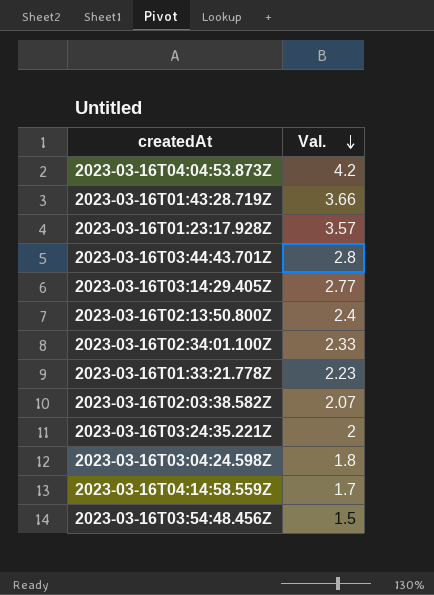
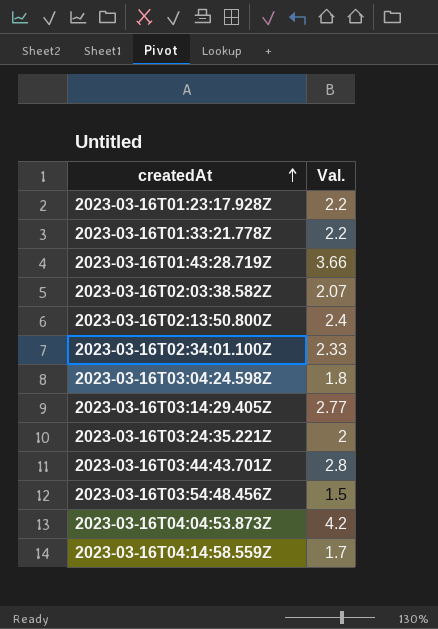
row order: Val. descending -> createdAt ascending
2023-03-16T01:23:17.928Z | Val.: 3.57 -> 2.2
2023-03-16T01:33:21.778Z | Val.: 2.23 -> 2.2

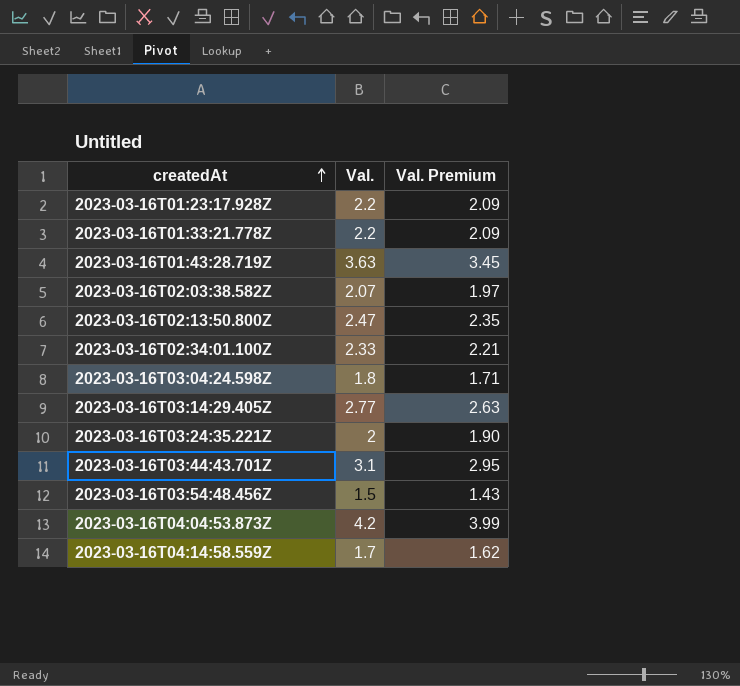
column Val. Premium | formula: none -> [Val.] * 0.95
2023-03-16T01:43:28.719Z | Val.: 3.66 -> 3.63
2023-03-16T02:13:50.800Z | Val.: 2.4 -> 2.47
2023-03-16T03:44:43.701Z | Val.: 2.8 -> 3.1

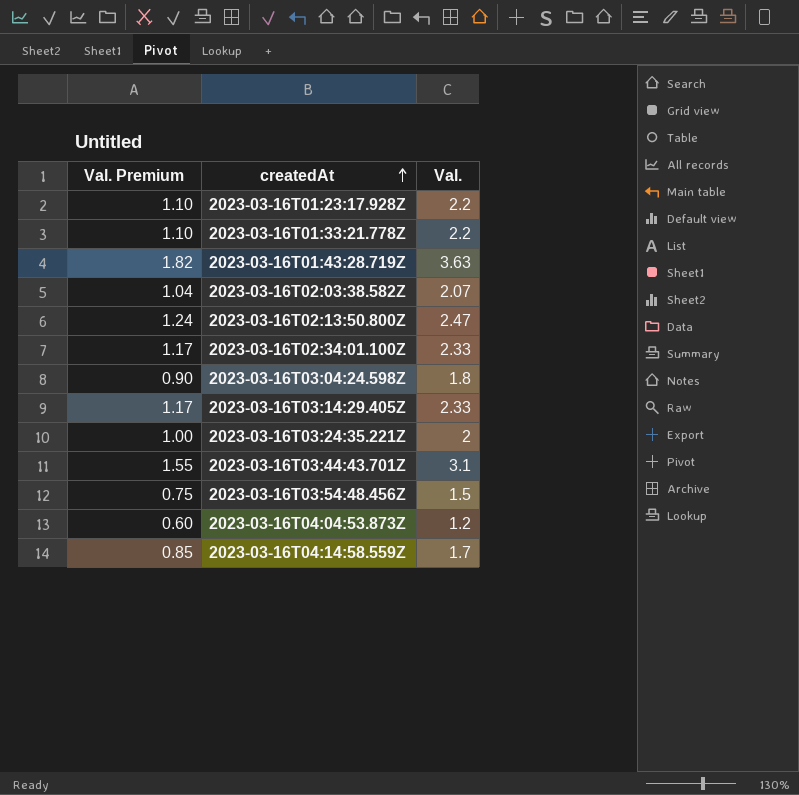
column Val. Premium | formula: [Val.] * 0.95 -> [Val.] * 0.5
column Val. Premium | position: 3 -> 1
2023-03-16T03:14:29.405Z | Val.: 2.77 -> 2.33
2023-03-16T04:04:53.873Z | Val.: 4.2 -> 1.2

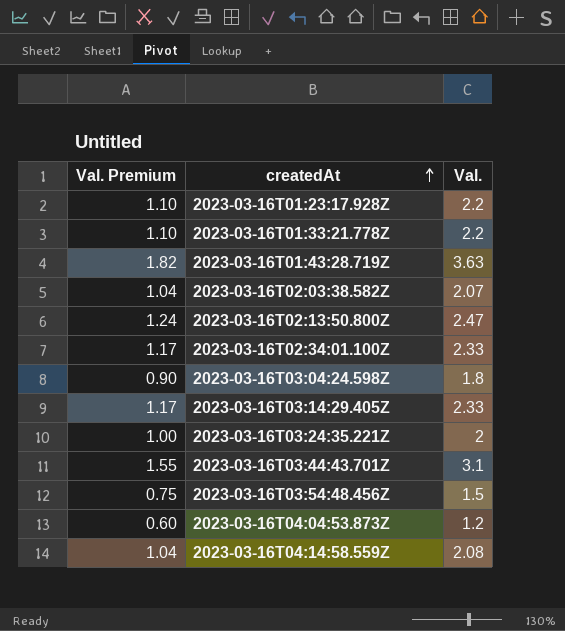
2023-03-16T04:14:58.559Z | Val. Premium: 0.85 -> 1.04
2023-03-16T04:14:58.559Z | Val.: 1.7 -> 2.08

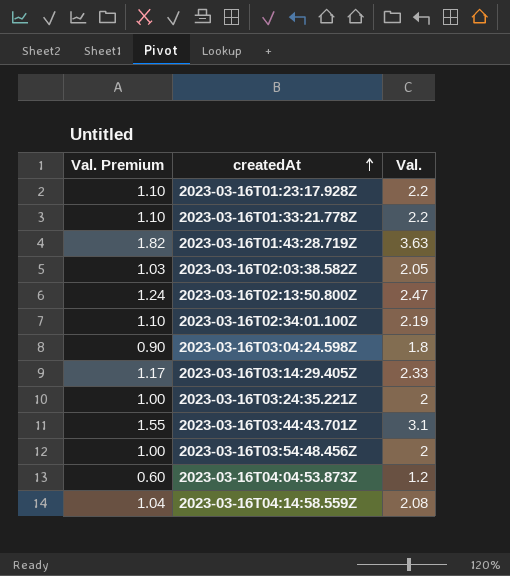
2023-03-16T02:03:38.582Z | Val. Premium: 1.04 -> 1.03
2023-03-16T02:03:38.582Z | Val.: 2.07 -> 2.05
2023-03-16T02:34:01.100Z | Val. Premium: 1.17 -> 1.10
2023-03-16T02:34:01.100Z | Val.: 2.33 -> 2.19
2023-03-16T03:54:48.456Z | Val. Premium: 0.75 -> 1.00
2023-03-16T03:54:48.456Z | Val.: 1.5 -> 2

